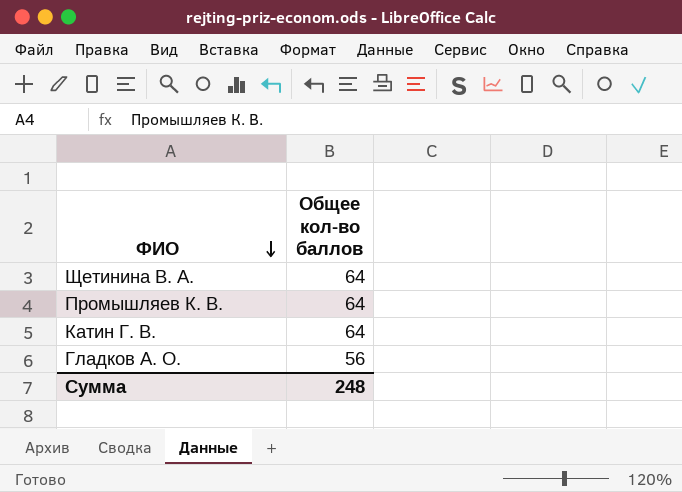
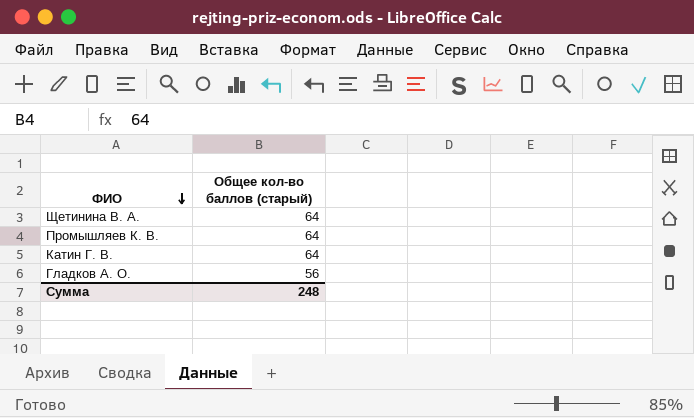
column name: Общее кол-во баллов -> Общее кол-во баллов (старый)

